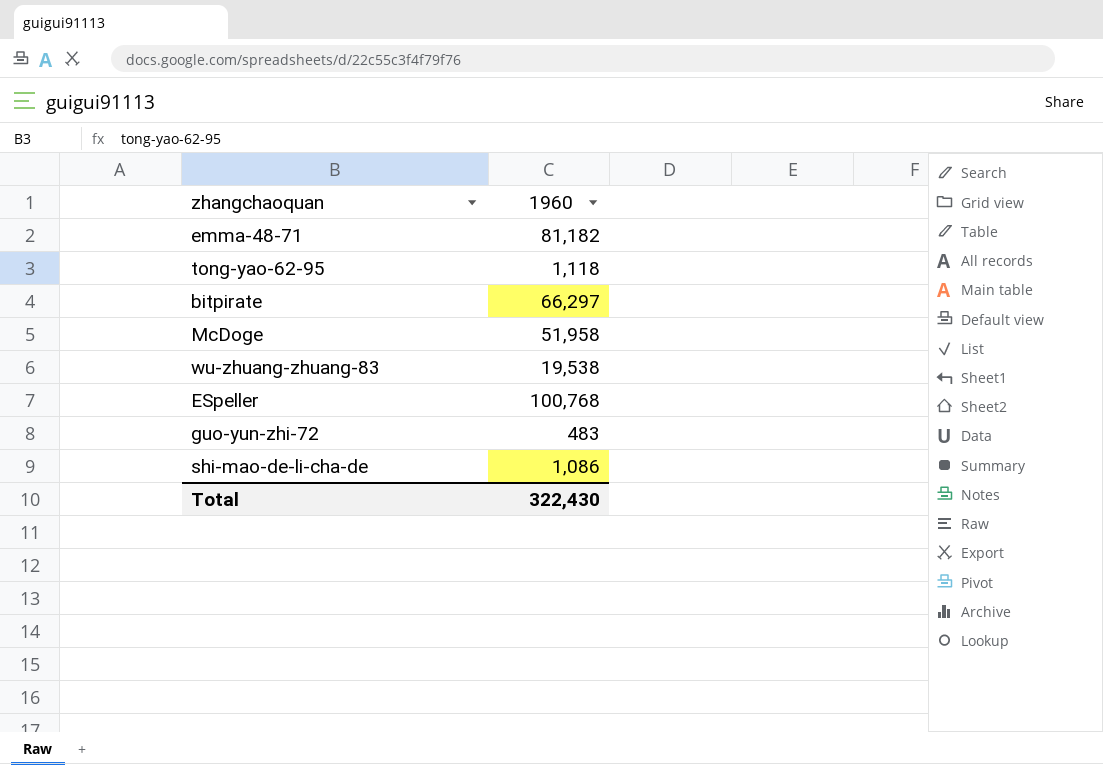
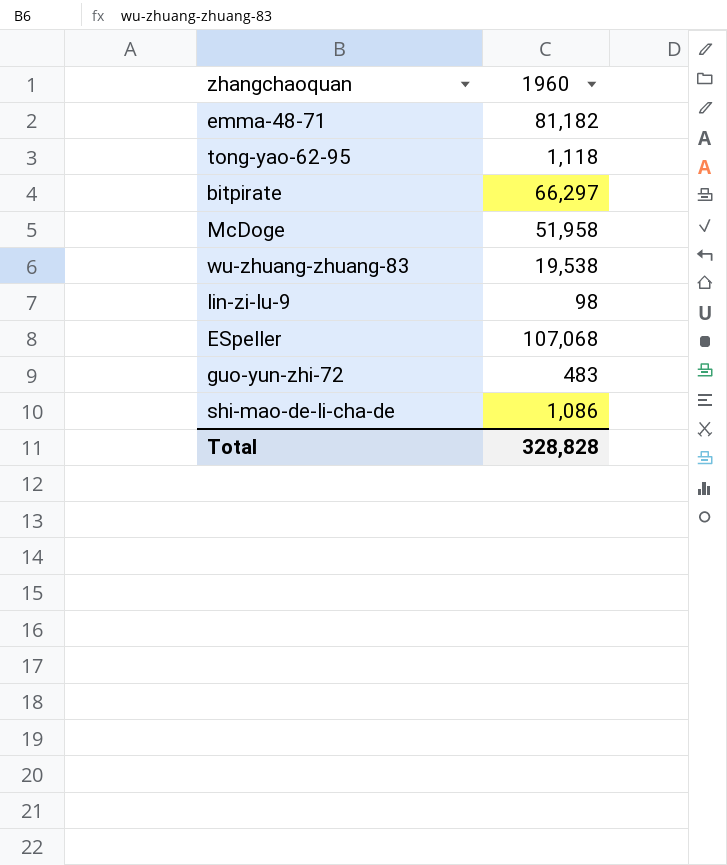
row lin-zi-lu-9: none -> 98
ESpeller | 1960: 100,768 -> 107,068
Total | 1960: 322,430 -> 328,828

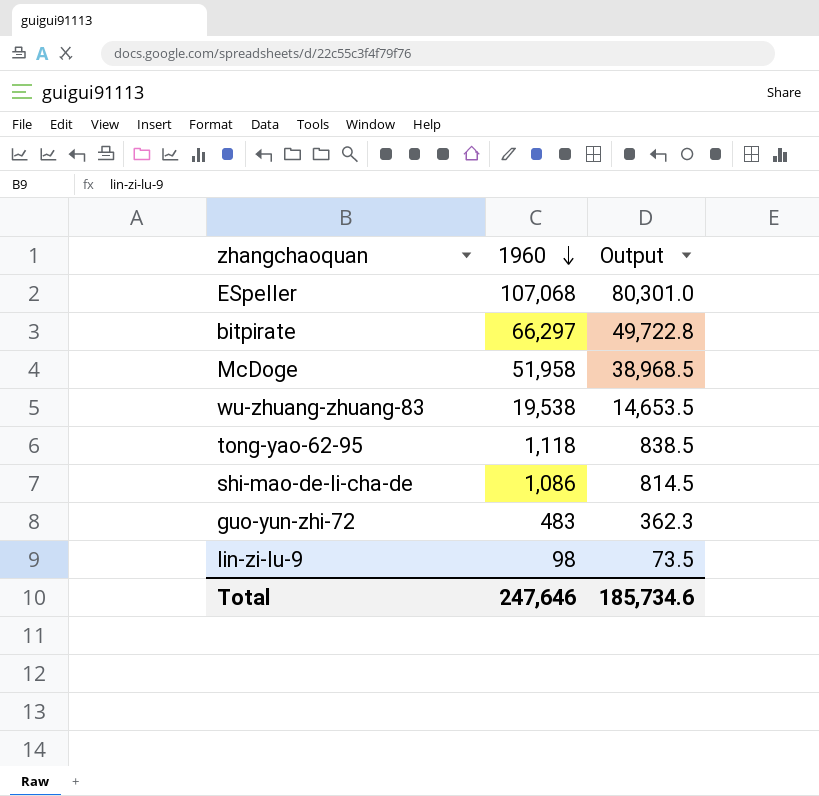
row order: none -> 1960 descending
column Output | formula: none -> [1960] * 0.75
row emma-48-71: 81,182 -> none
Total | 1960: 328,828 -> 247,646

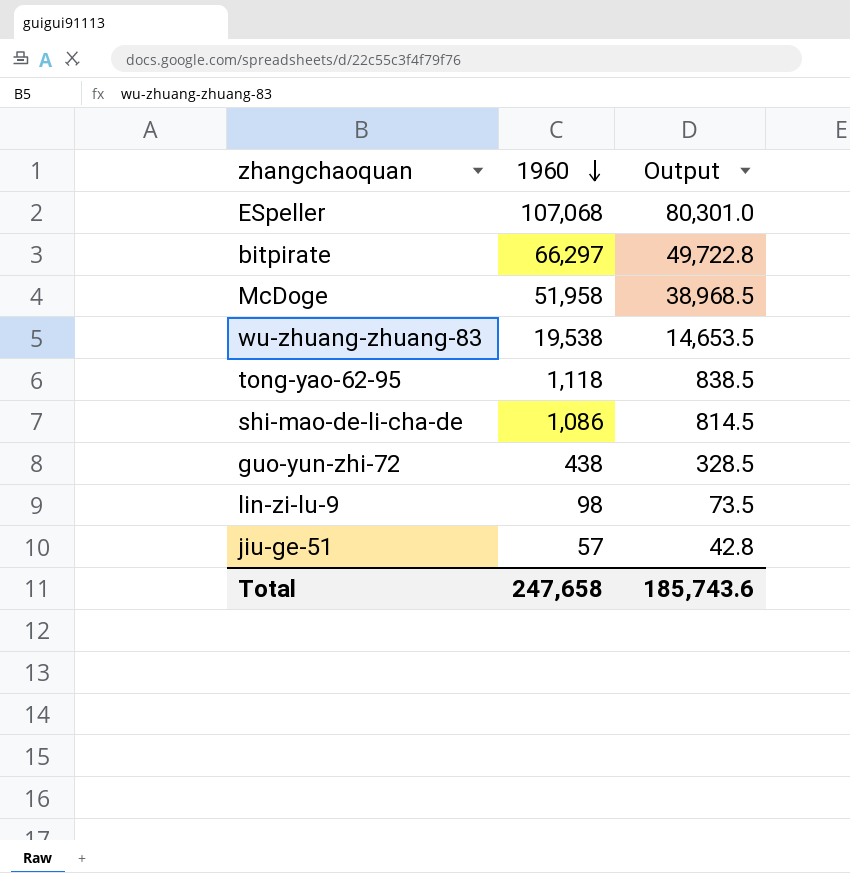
guo-yun-zhi-72 | 1960: 483 -> 438
guo-yun-zhi-72 | Output: 362.3 -> 328.5
row jiu-ge-51: none -> 57 | 42.8
Total | 1960: 247,646 -> 247,658
Total | Output: 185,734.6 -> 185,743.6

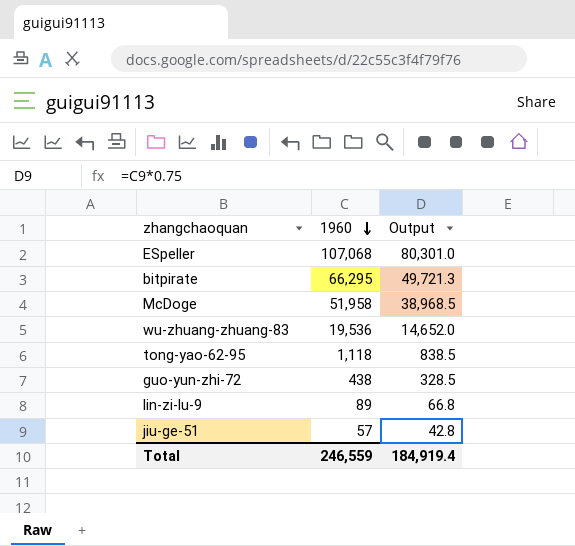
row shi-mao-de-li-cha-de: 1,086 | 814.5 -> none
bitpirate | 1960: 66,297 -> 66,295
bitpirate | Output: 49,722.8 -> 49,721.3
wu-zhuang-zhuang-83 | 1960: 19,538 -> 19,536
wu-zhuang-zhuang-83 | Output: 14,653.5 -> 14,652.0
lin-zi-lu-9 | 1960: 98 -> 89
lin-zi-lu-9 | Output: 73.5 -> 66.8
Total | 1960: 247,658 -> 246,559
Total | Output: 185,743.6 -> 184,919.4

